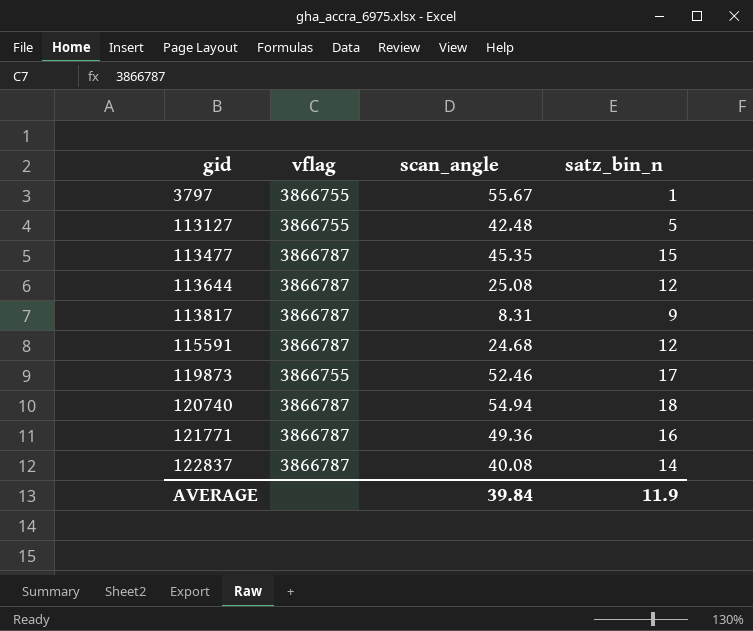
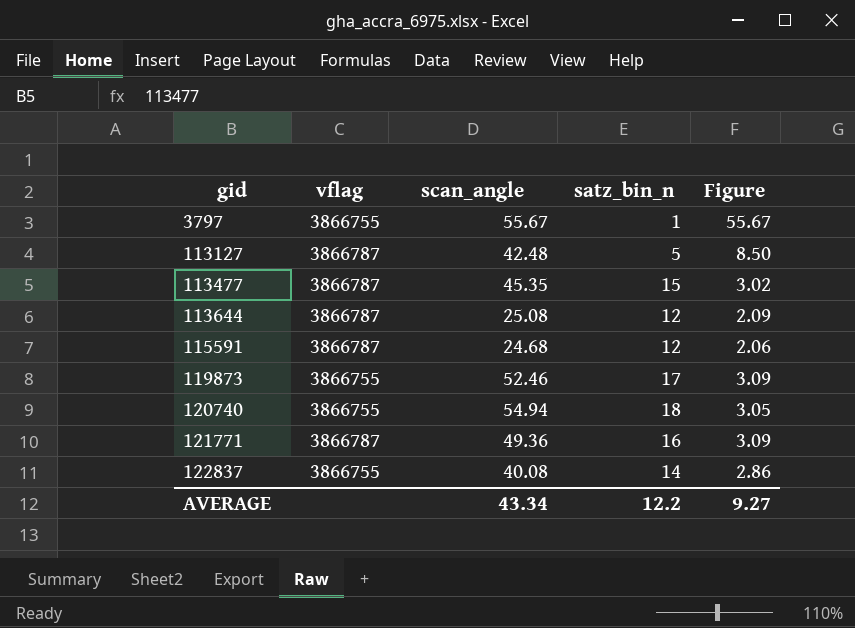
column Figure | formula: none -> [scan_angle] / [satz_bin_n]
row 113817: 3866787 | 8.31 | 9 -> none
113127 | vflag: 3866755 -> 3866787
120740 | vflag: 3866787 -> 3866755
122837 | vflag: 3866787 -> 3866755
AVERAGE | scan_angle: 39.84 -> 43.34
AVERAGE | satz_bin_n: 11.9 -> 12.2

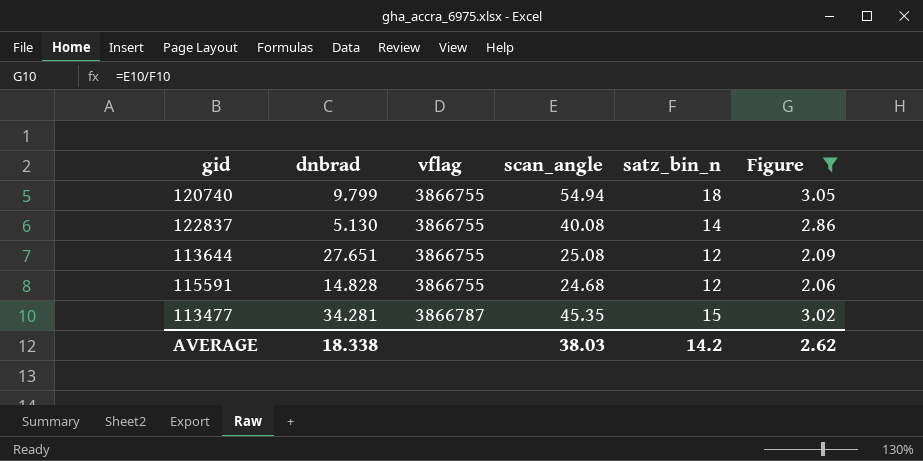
filter: none -> Figure <= 3.05
row order: gid ascending -> vflag ascending
column dnbrad | position: none -> 2
113644 | vflag: 3866787 -> 3866755
115591 | vflag: 3866787 -> 3866755
AVERAGE | scan_angle: 43.34 -> 38.03
AVERAGE | satz_bin_n: 12.2 -> 14.2
AVERAGE | Figure: 9.27 -> 2.62

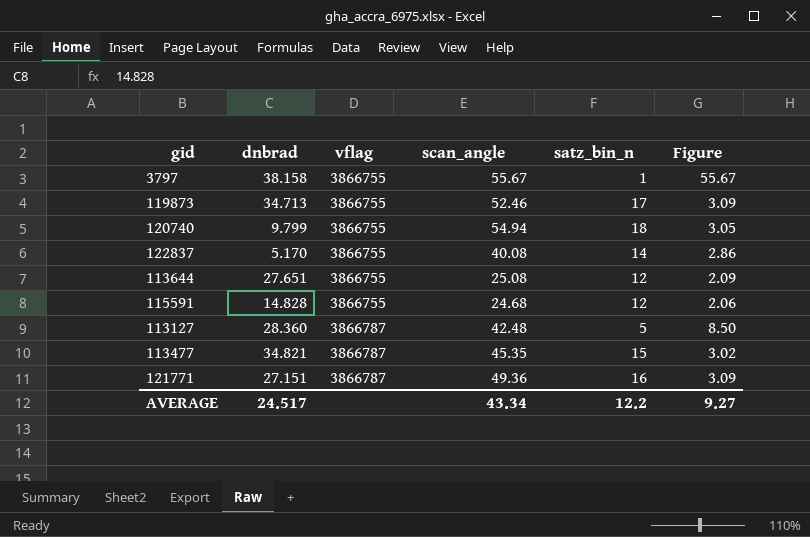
filter: Figure <= 3.05 -> none
122837 | dnbrad: 5.130 -> 5.170
113477 | dnbrad: 34.281 -> 34.821
AVERAGE | dnbrad: 18.338 -> 24.517
AVERAGE | scan_angle: 38.03 -> 43.34
AVERAGE | satz_bin_n: 14.2 -> 12.2
AVERAGE | Figure: 2.62 -> 9.27

